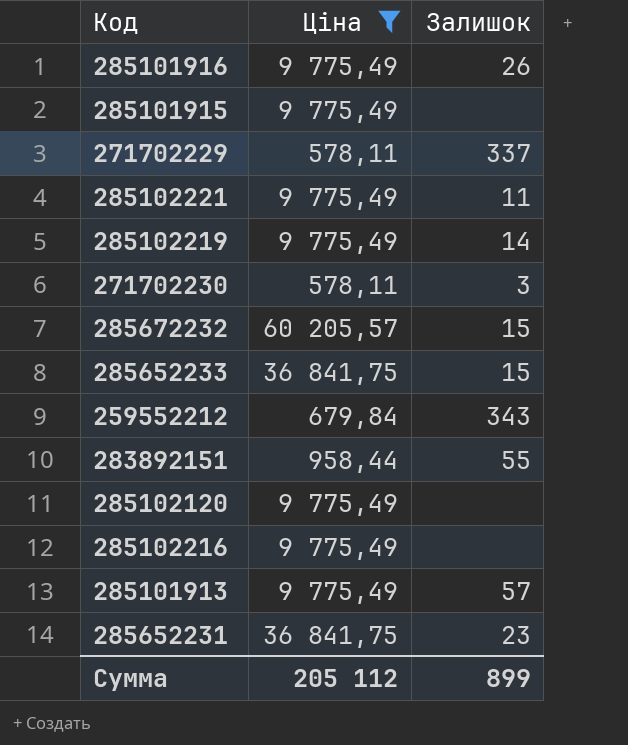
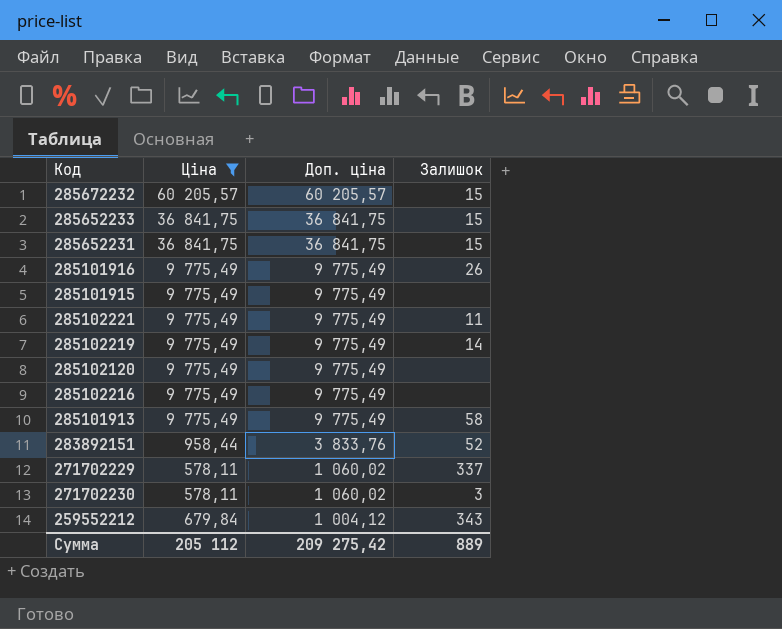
row order: none -> Доп. ціна descending
column Доп. ціна | position: none -> 3
285652231 | Залишок: 23 -> 15
285101913 | Залишок: 57 -> 58
283892151 | Залишок: 55 -> 52
Сумма | Залишок: 899 -> 889

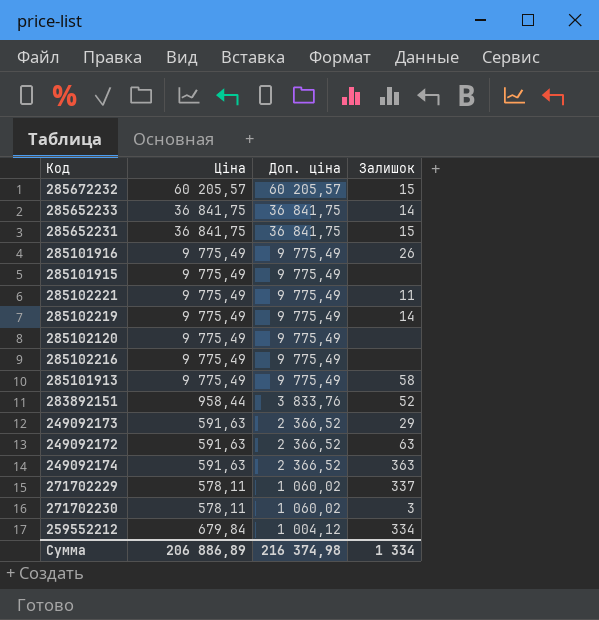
filter: Ціна != 591,63 -> none
285652233 | Залишок: 15 -> 14
259552212 | Залишок: 343 -> 334
Сумма | Ціна: 205 112 -> 206 886,89
Сумма | Доп. ціна: 209 275,42 -> 216 374,98
Сумма | Залишок: 889 -> 1 334

